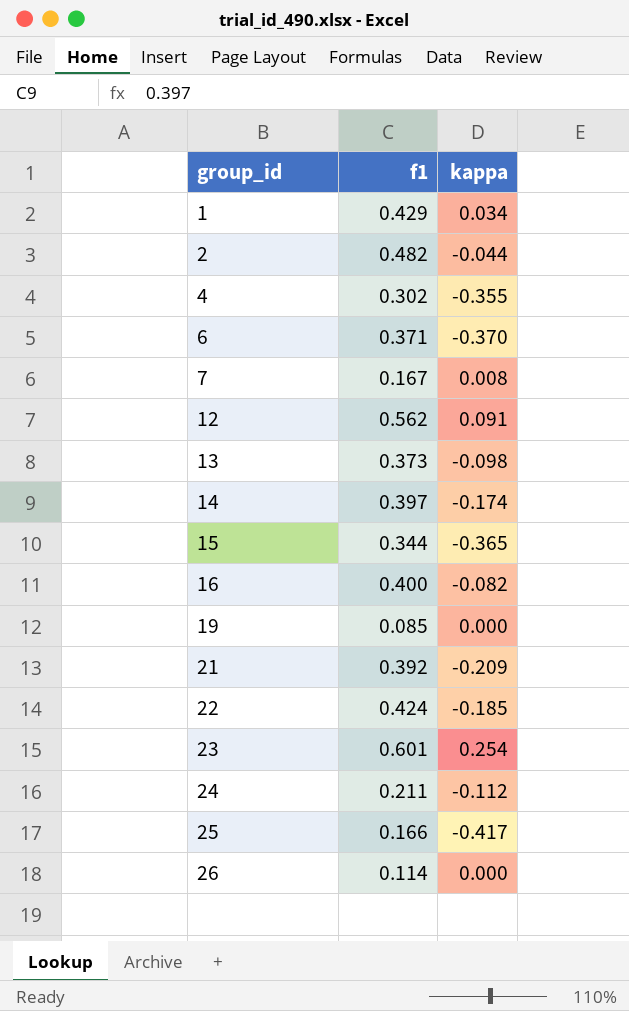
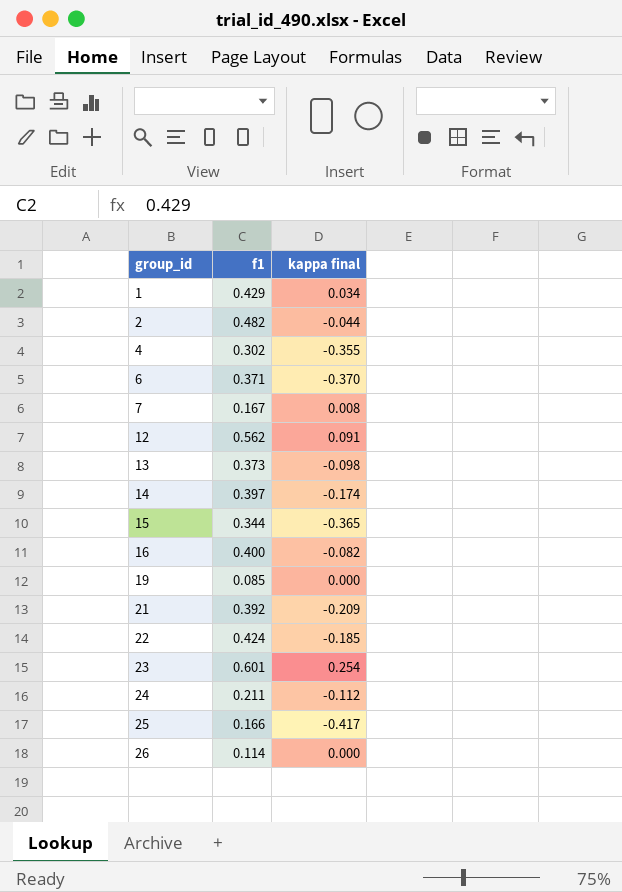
column name: kappa -> kappa final

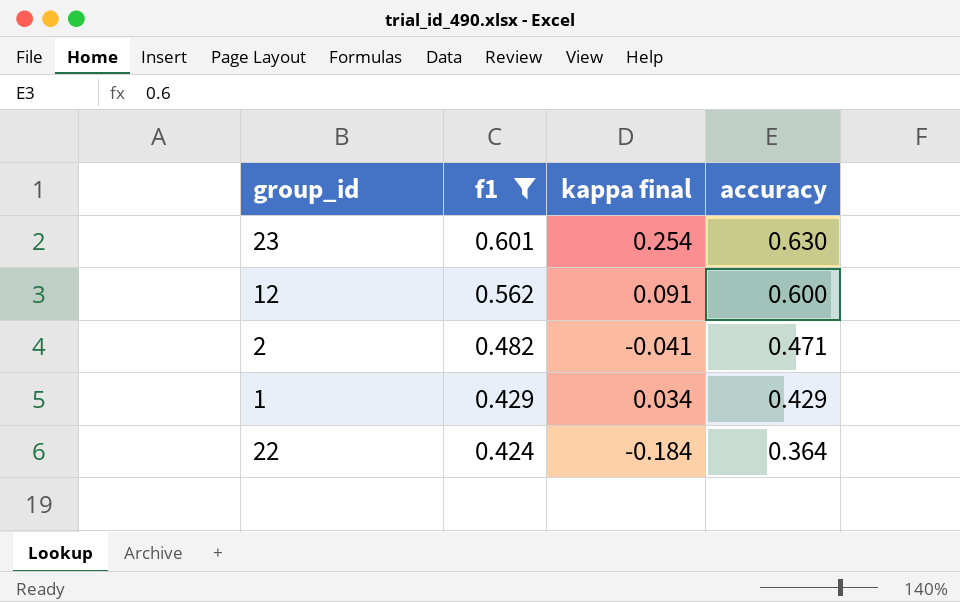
filter: none -> f1 >= 0.424
row order: group_id ascending -> f1 descending
column accuracy | position: none -> 4
2 | kappa final: -0.044 -> -0.041
22 | kappa final: -0.185 -> -0.184

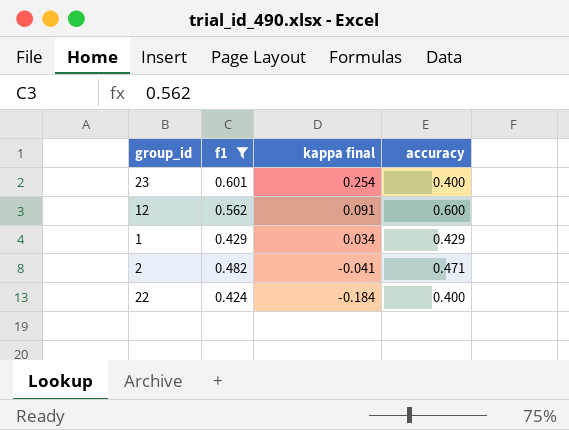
row order: f1 descending -> kappa final descending
23 | accuracy: 0.630 -> 0.400
22 | accuracy: 0.364 -> 0.400

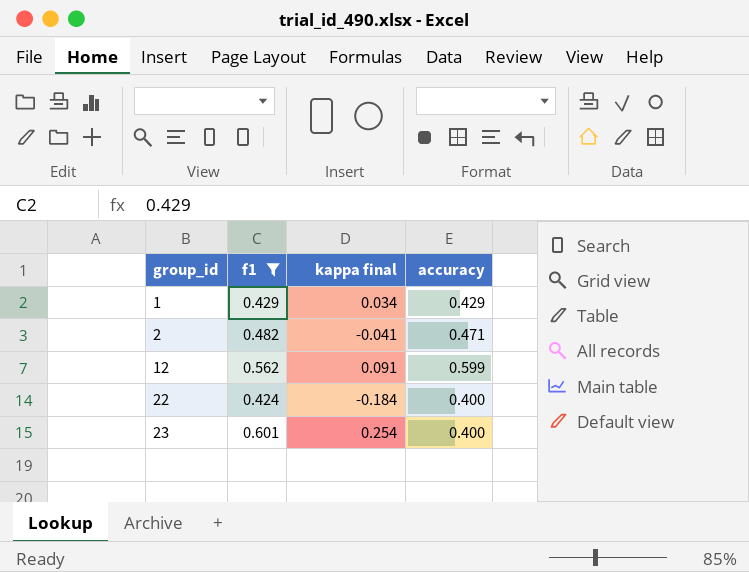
row order: kappa final descending -> group_id ascending
12 | accuracy: 0.600 -> 0.599

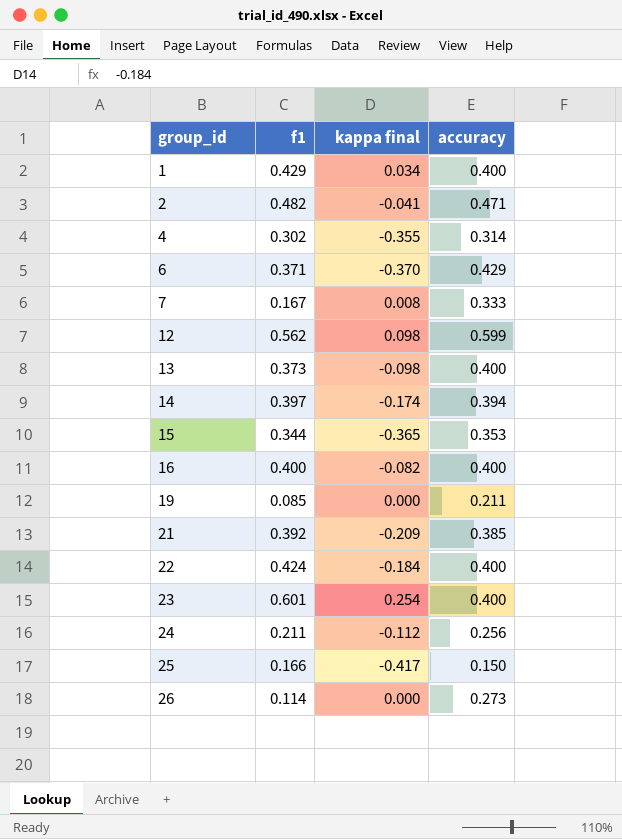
filter: f1 >= 0.424 -> none
1 | accuracy: 0.429 -> 0.400
12 | kappa final: 0.091 -> 0.098

